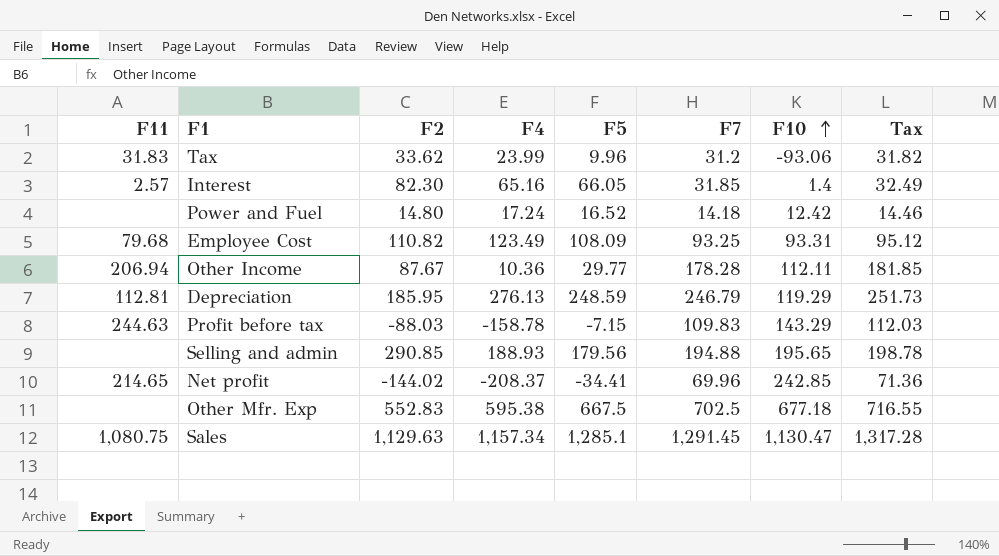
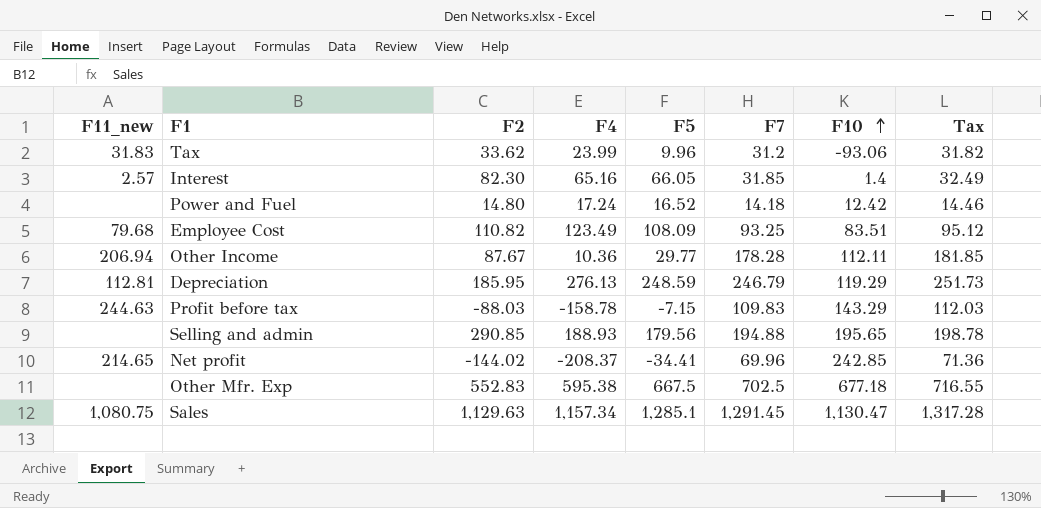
column name: F11 -> F11_new
Employee Cost | F10: 93.31 -> 83.51

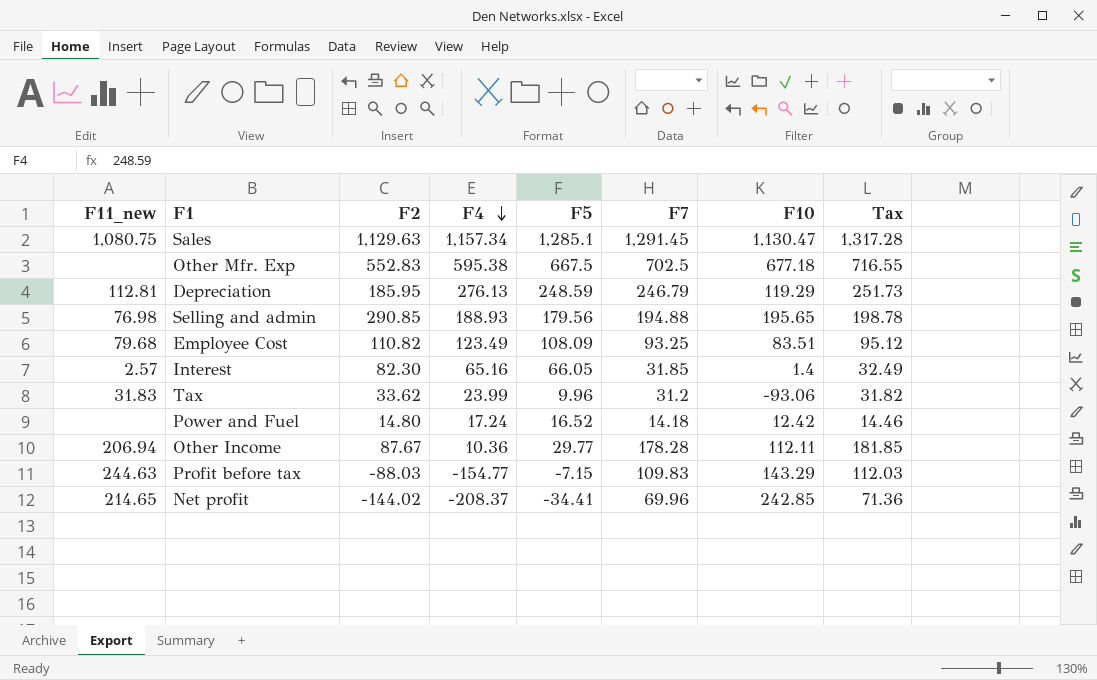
row order: F10 ascending -> F4 descending
Selling and admin | F11_new: none -> 76.98
Profit before tax | F4: -158.78 -> -154.77

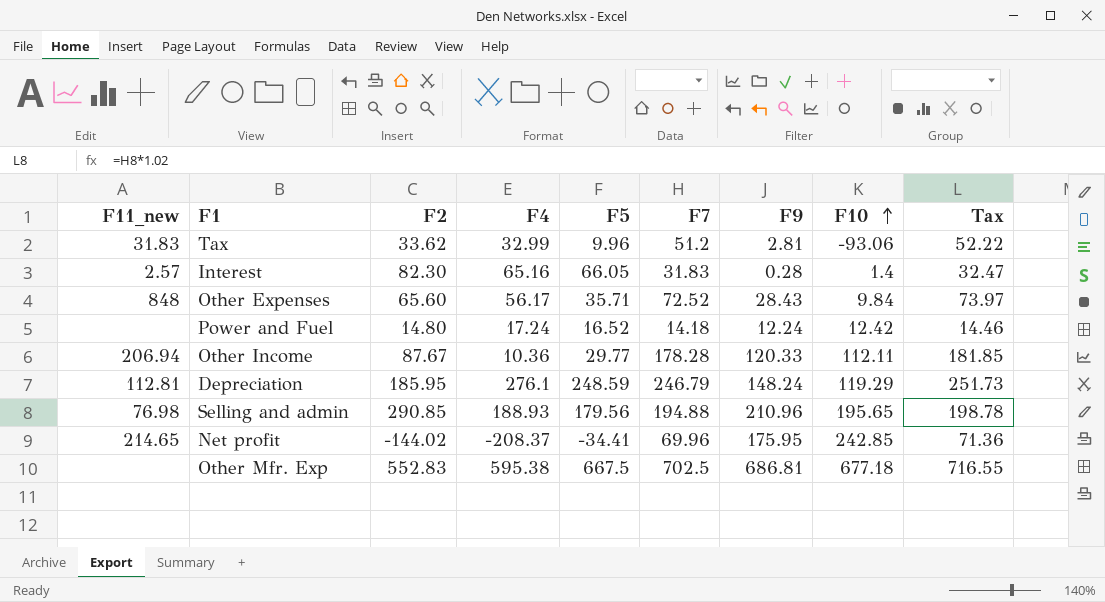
row order: F4 descending -> F10 ascending
column F9 | position: none -> 7
row Sales: 1,080.75 | 1,129.63 | 1,157.34 | 1,285.1 | 1,291.45 | 1,130.47 | 1,317.28 -> none
row Employee Cost: 79.68 | 110.82 | 123.49 | 108.09 | 93.25 | 83.51 | 95.12 -> none
row Profit before tax: 244.63 | -88.03 | -154.77 | -7.15 | 109.83 | 143.29 | 112.03 -> none
Tax | F4: 23.99 -> 32.99
Tax | F7: 31.2 -> 51.2
Tax | Tax: 31.82 -> 52.22
Interest | F7: 31.85 -> 31.83
Interest | Tax: 32.49 -> 32.47
row Other Expenses: none -> 848 | 65.60 | 56.17 | 35.71 | 72.52 | 28.43 | 9.84 | 73.97
Depreciation | F4: 276.13 -> 276.1

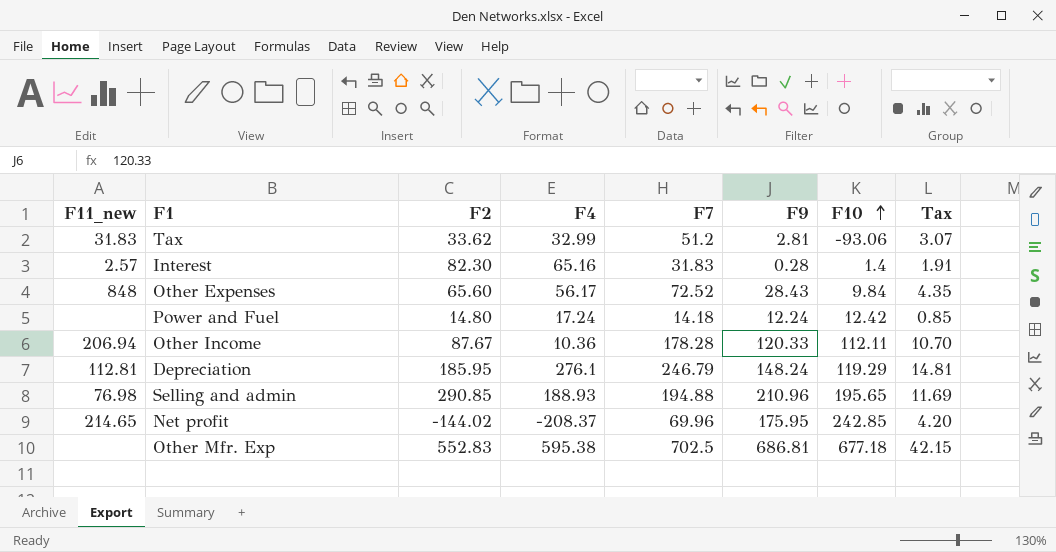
column F5 | position: 5 -> none
column Tax | formula: [F7] * 1.02 -> [F7] * 0.06

